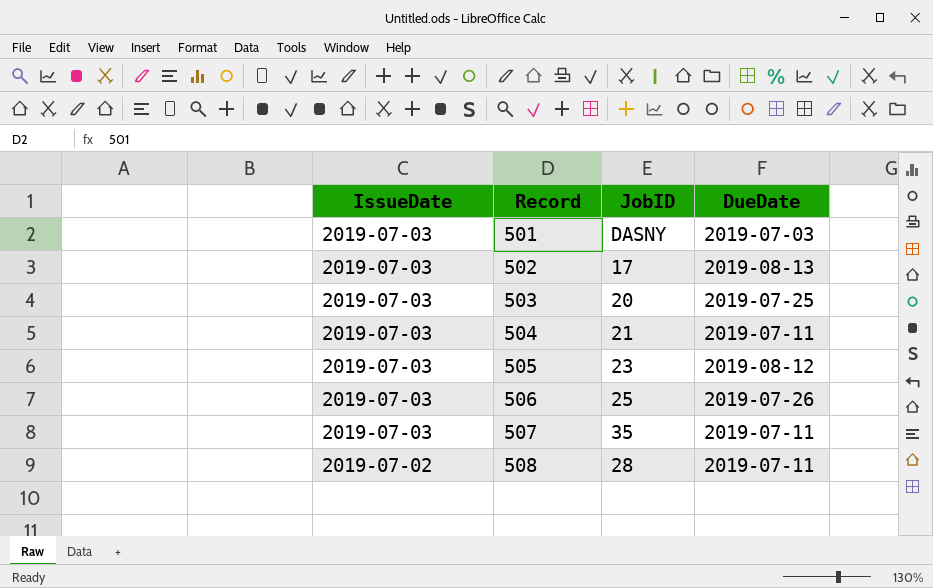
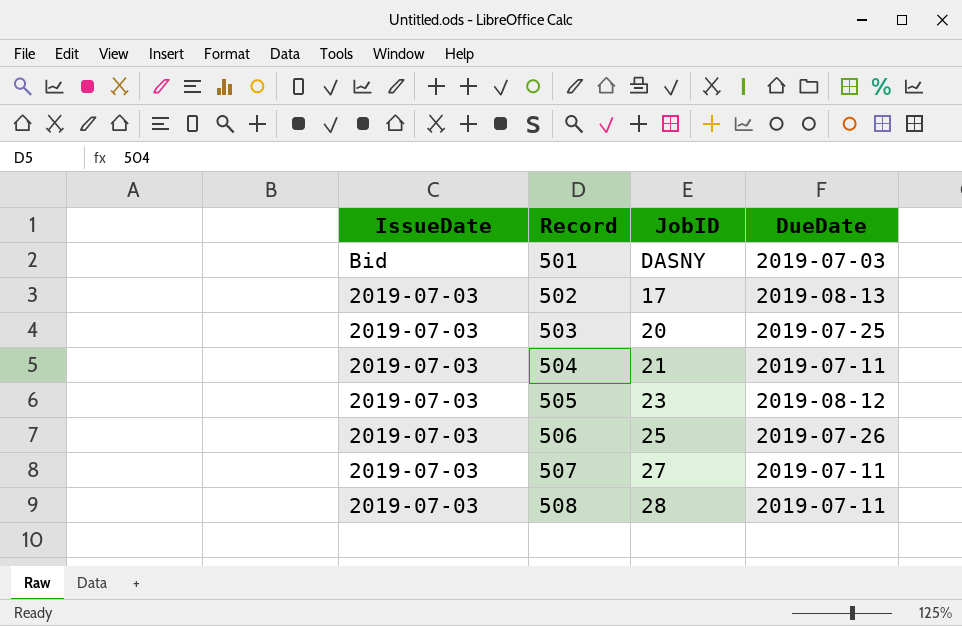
501 | IssueDate: 2019-07-03 -> Bid
507 | JobID: 35 -> 27
508 | IssueDate: 2019-07-02 -> 2019-07-03

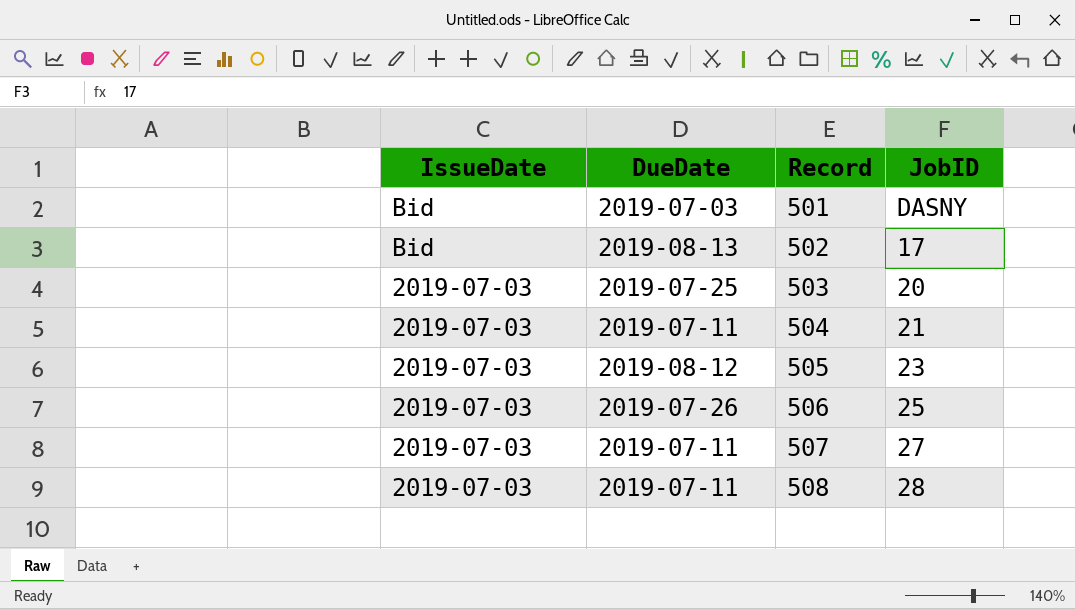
column DueDate | position: 4 -> 2
502 | IssueDate: 2019-07-03 -> Bid

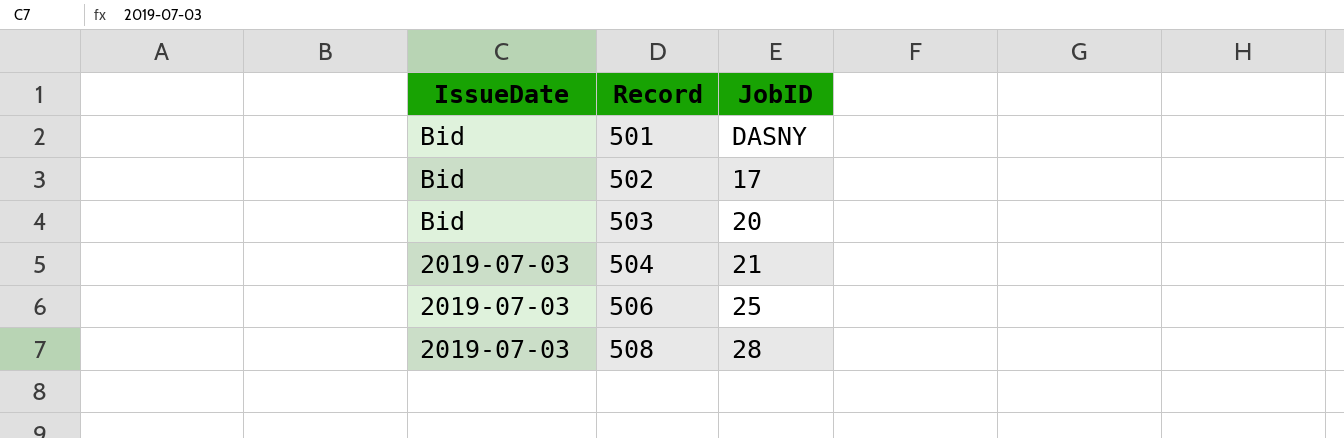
column DueDate | position: 2 -> none
row 505: 2019-07-03 | 2019-08-12 | 23 -> none
row 507: 2019-07-03 | 2019-07-11 | 27 -> none
503 | IssueDate: 2019-07-03 -> Bid

